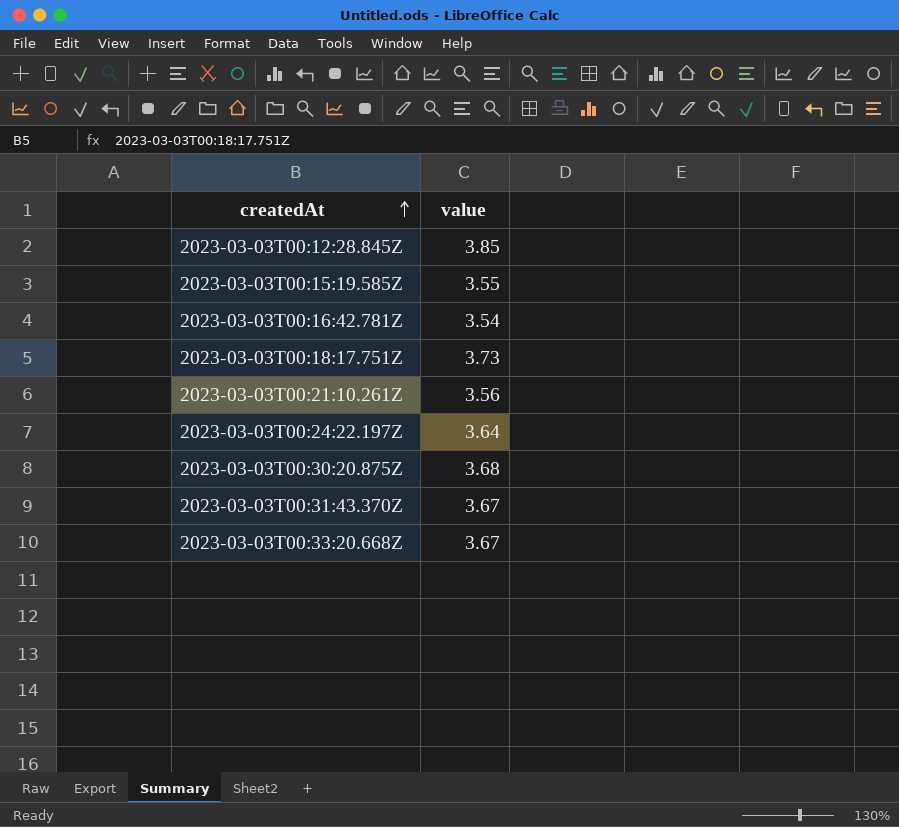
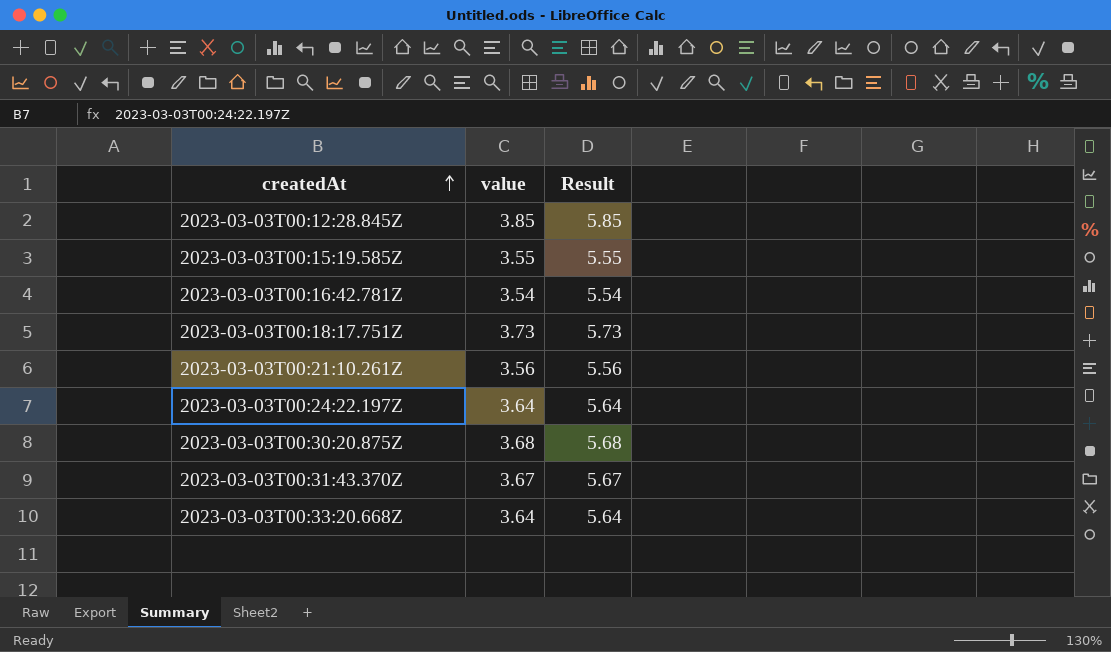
column Result | formula: none -> [value] + 2
2023-03-03T00:33:20.668Z | value: 3.67 -> 3.64

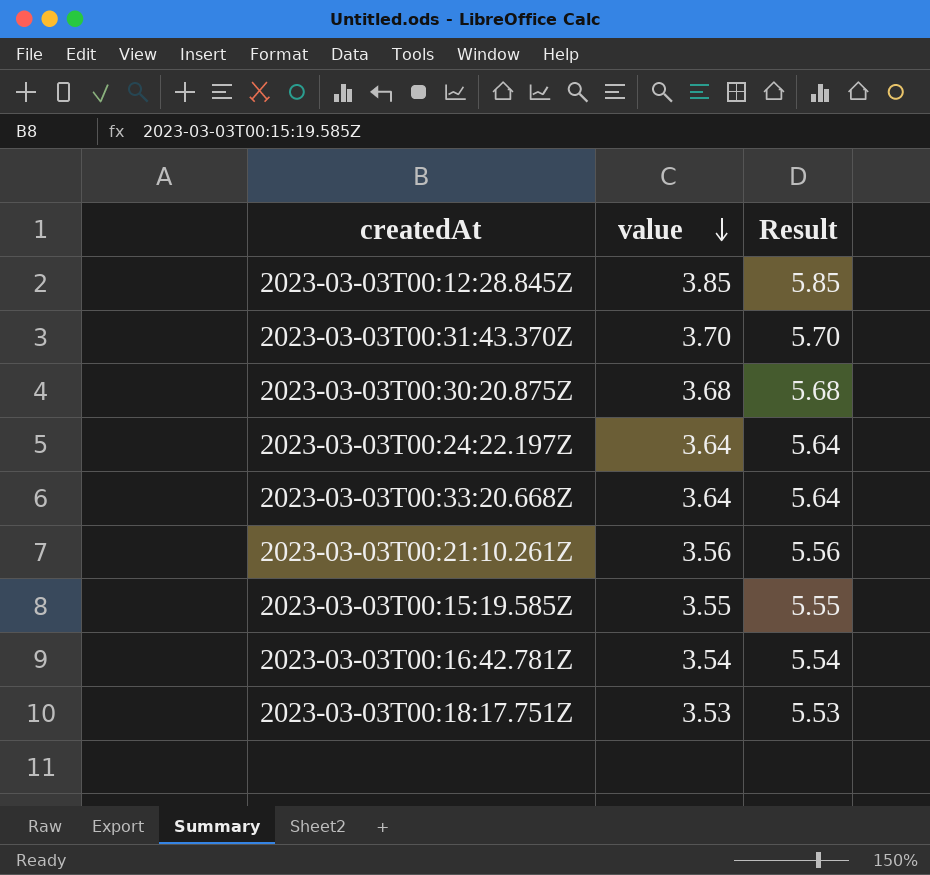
row order: createdAt ascending -> value descending
2023-03-03T00:31:43.370Z | value: 3.67 -> 3.70
2023-03-03T00:31:43.370Z | Result: 5.67 -> 5.70
2023-03-03T00:18:17.751Z | value: 3.73 -> 3.53
2023-03-03T00:18:17.751Z | Result: 5.73 -> 5.53

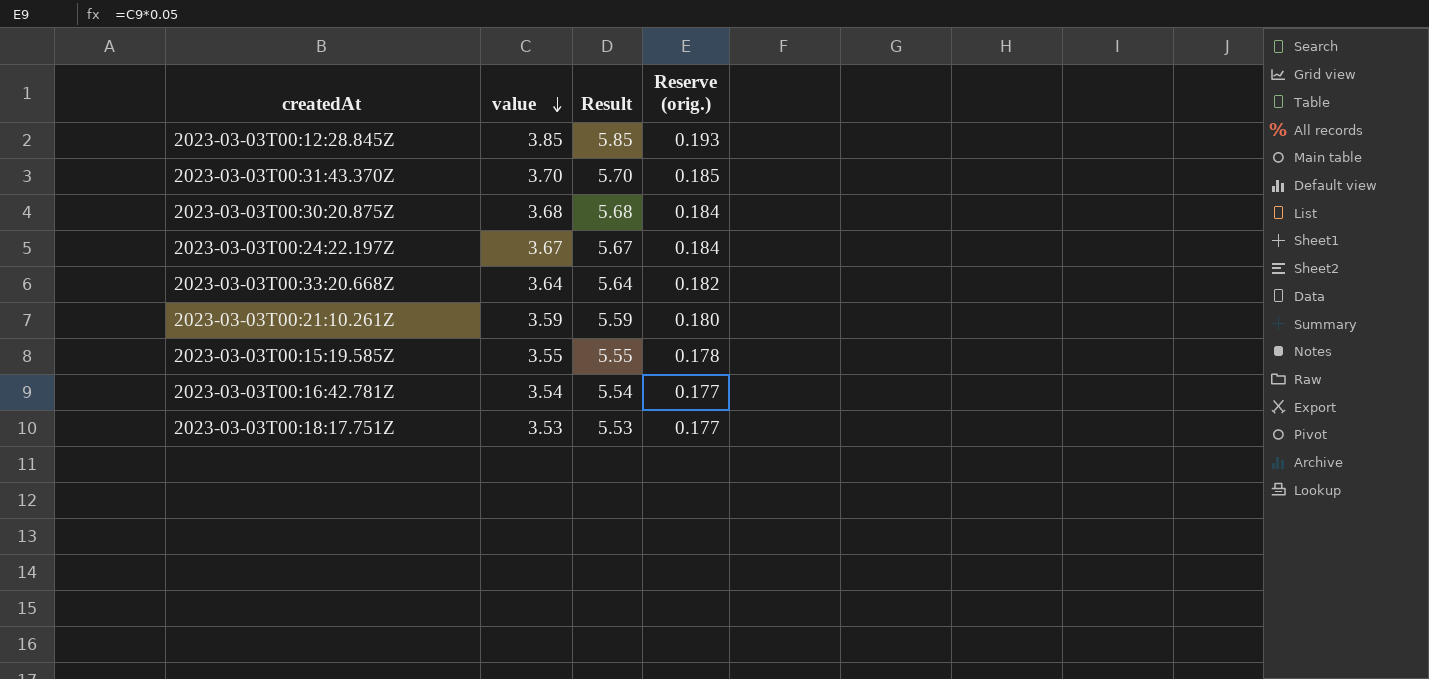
column Reserve (orig.) | formula: none -> [value] * 0.05
2023-03-03T00:24:22.197Z | value: 3.64 -> 3.67
2023-03-03T00:24:22.197Z | Result: 5.64 -> 5.67
2023-03-03T00:21:10.261Z | value: 3.56 -> 3.59
2023-03-03T00:21:10.261Z | Result: 5.56 -> 5.59

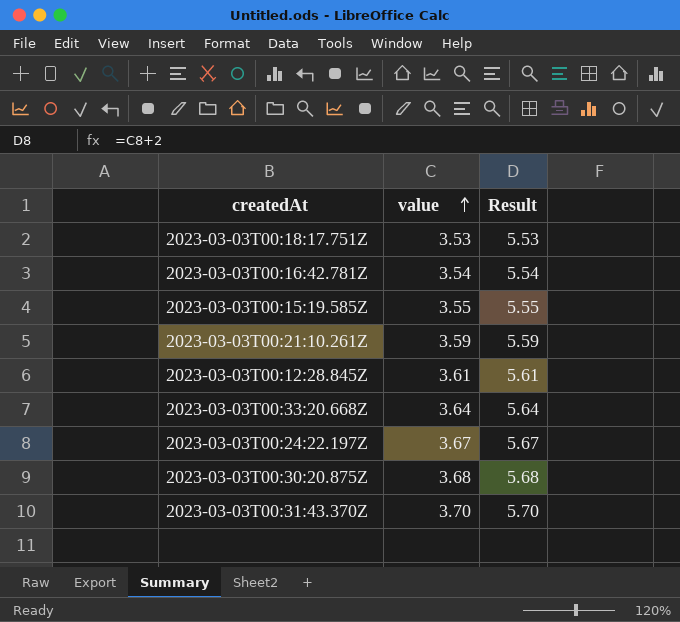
row order: value descending -> value ascending
column Reserve (orig.) | formula: [value] * 0.05 -> none
2023-03-03T00:12:28.845Z | value: 3.85 -> 3.61
2023-03-03T00:12:28.845Z | Result: 5.85 -> 5.61

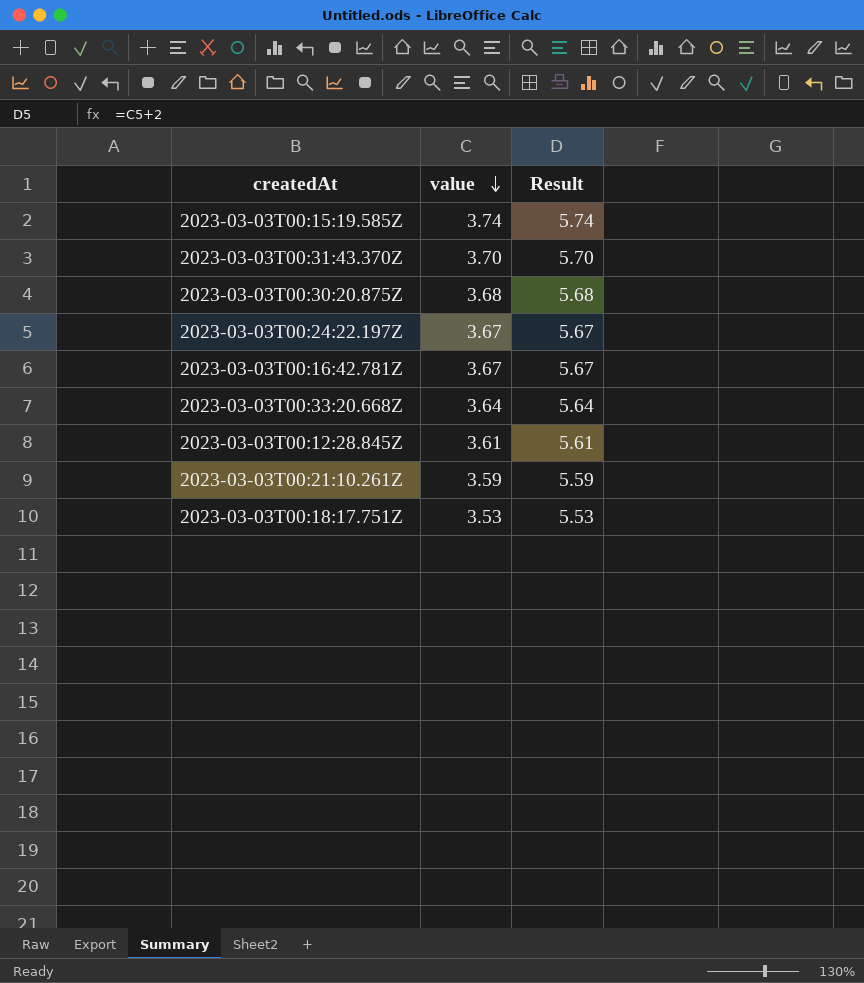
row order: value ascending -> value descending
2023-03-03T00:15:19.585Z | value: 3.55 -> 3.74
2023-03-03T00:15:19.585Z | Result: 5.55 -> 5.74
2023-03-03T00:16:42.781Z | value: 3.54 -> 3.67
2023-03-03T00:16:42.781Z | Result: 5.54 -> 5.67

